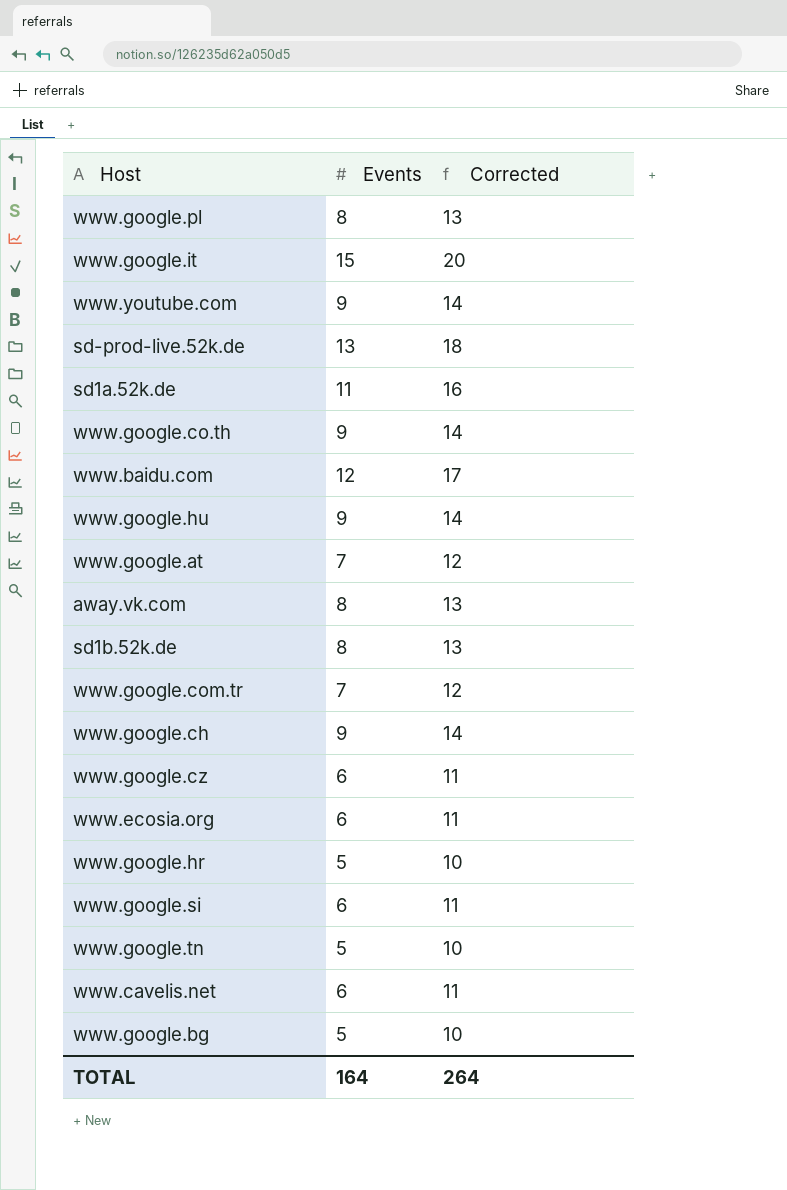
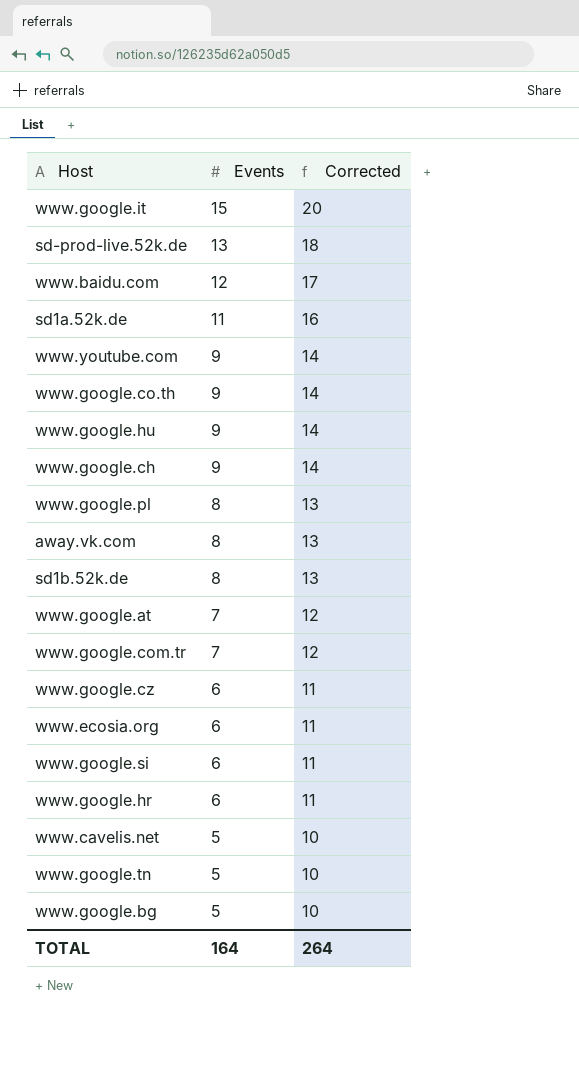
row order: none -> Events descending
www.google.hr | Events: 5 -> 6
www.google.hr | Corrected: 10 -> 11
www.cavelis.net | Events: 6 -> 5
www.cavelis.net | Corrected: 11 -> 10

